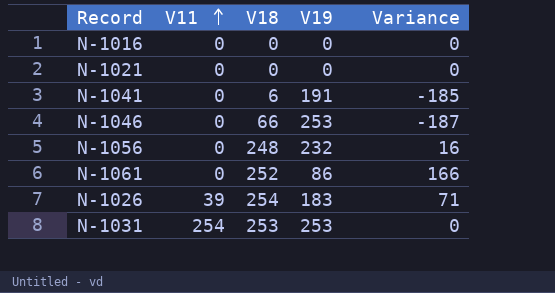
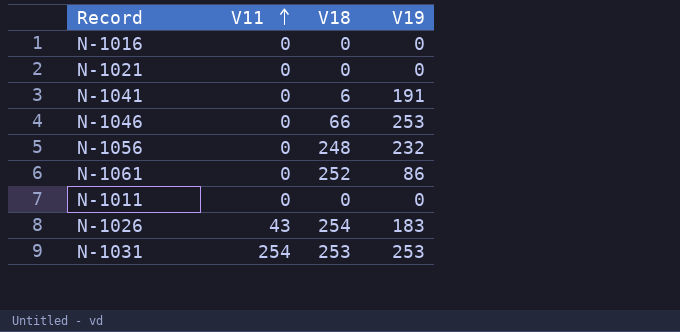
column Variance | formula: [V18] - [V19] -> none
row N-1011: none -> 0 | 0 | 0
N-1026 | V11: 39 -> 43

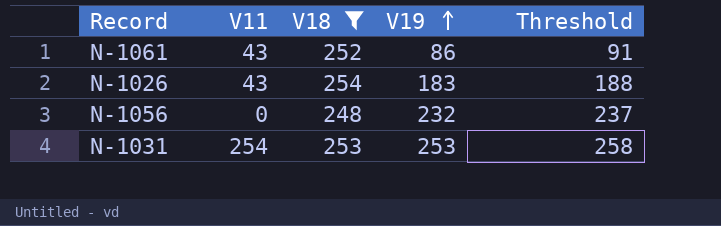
filter: none -> V18 >= 248
row order: V11 ascending -> V19 ascending
column Threshold | formula: none -> [V19] + 5
N-1061 | V11: 0 -> 43

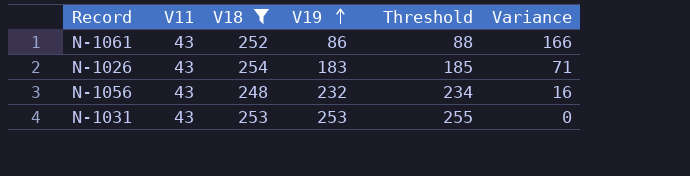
column Threshold | formula: [V19] + 5 -> [V19] + 2
column Variance | formula: none -> [V18] - [V19]
N-1056 | V11: 0 -> 43
N-1031 | V11: 254 -> 43

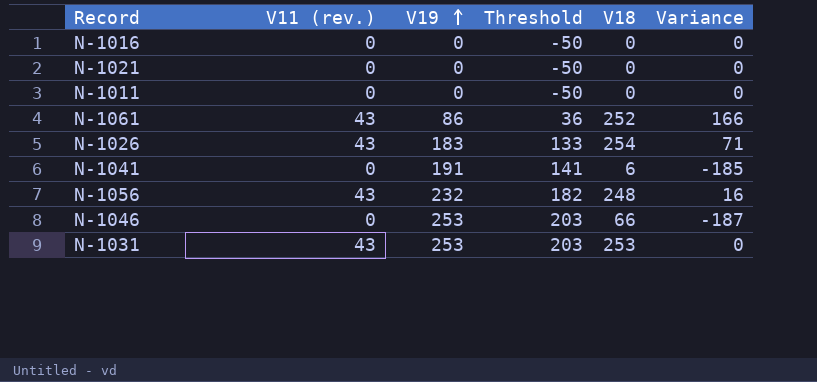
filter: V18 >= 248 -> none
column name: V11 -> V11 (rev.)
column Threshold | formula: [V19] + 2 -> [V19] - 50
column V18 | position: 3 -> 5

